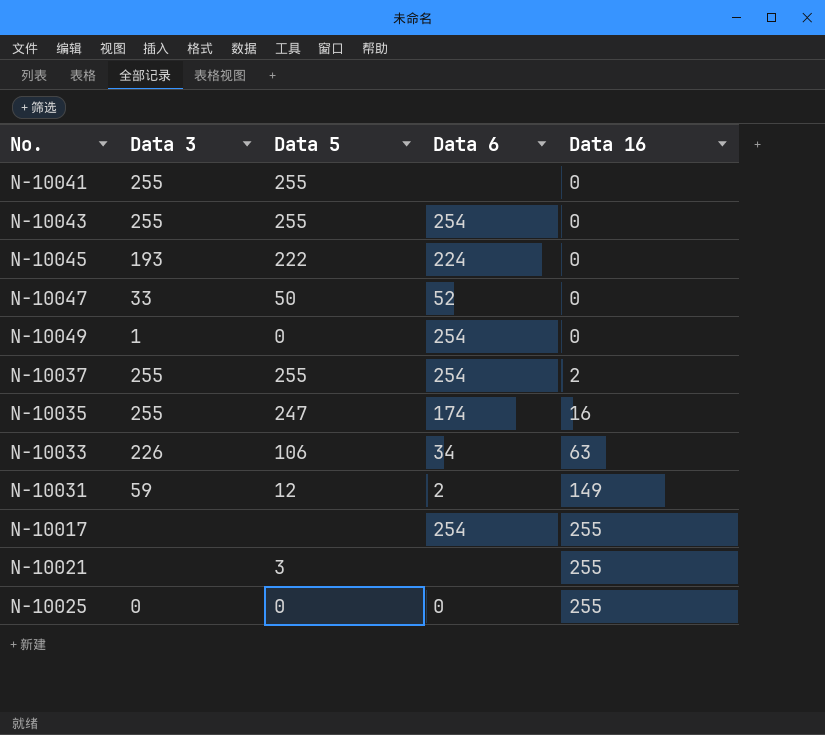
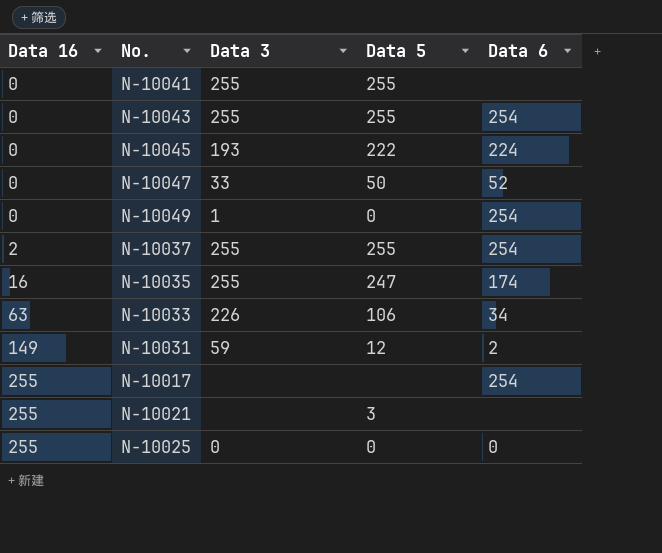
column Data 16 | position: 5 -> 1

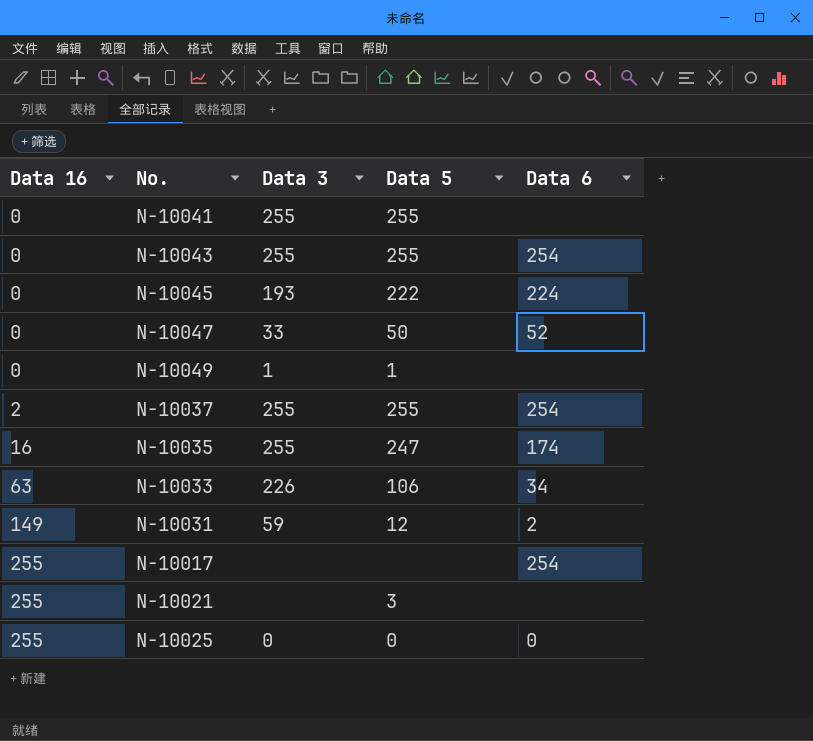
N-10049 | Data 5: 0 -> 1
N-10049 | Data 6: 254 -> none

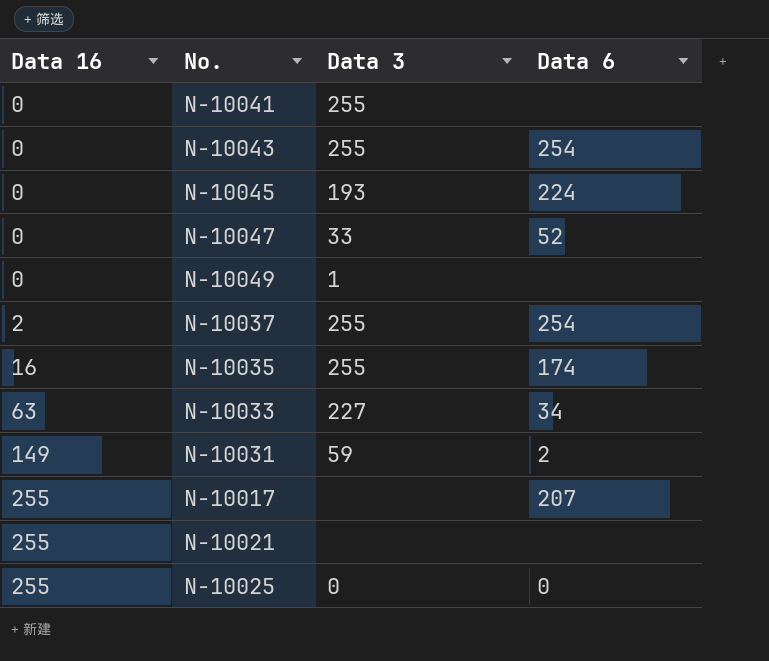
column Data 5 | position: 4 -> none
N-10033 | Data 3: 226 -> 227
N-10017 | Data 6: 254 -> 207

